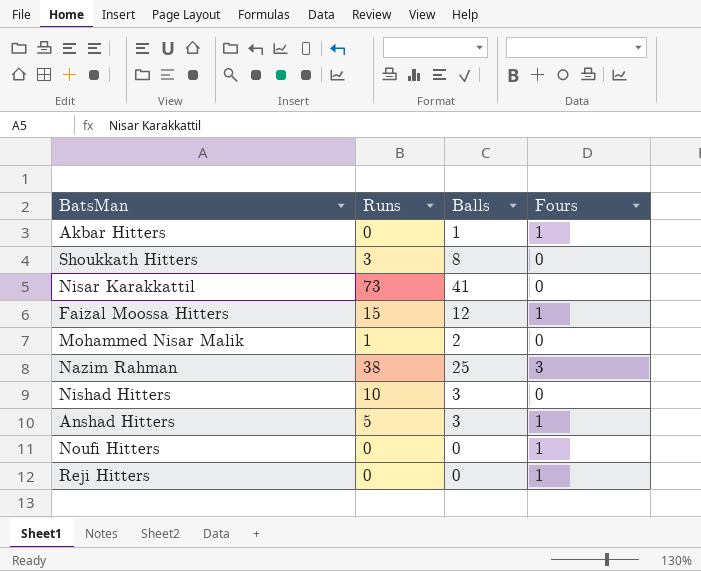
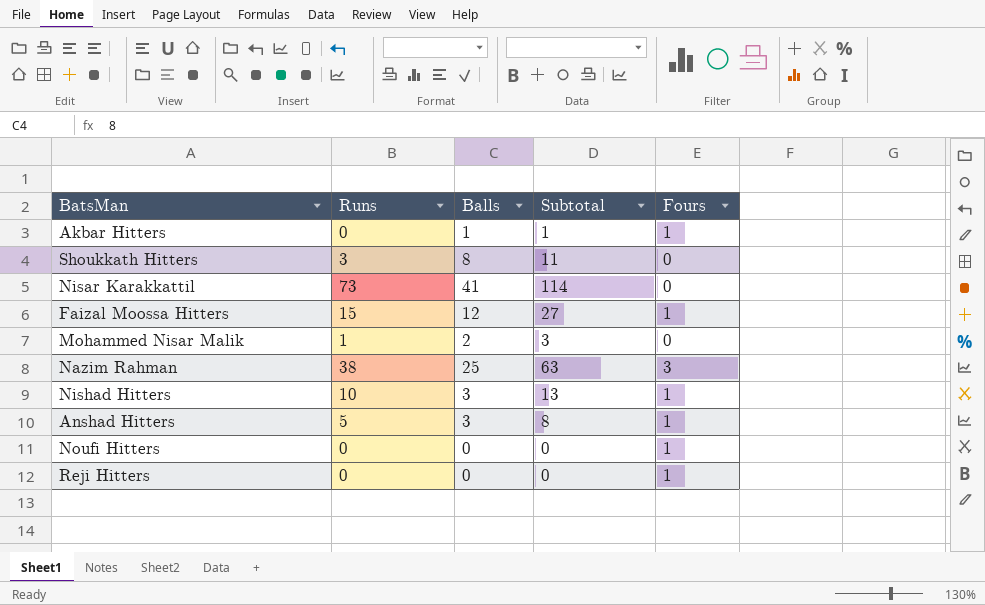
column Subtotal | formula: none -> [Runs] + [Balls]
Nishad Hitters | Fours: 0 -> 1

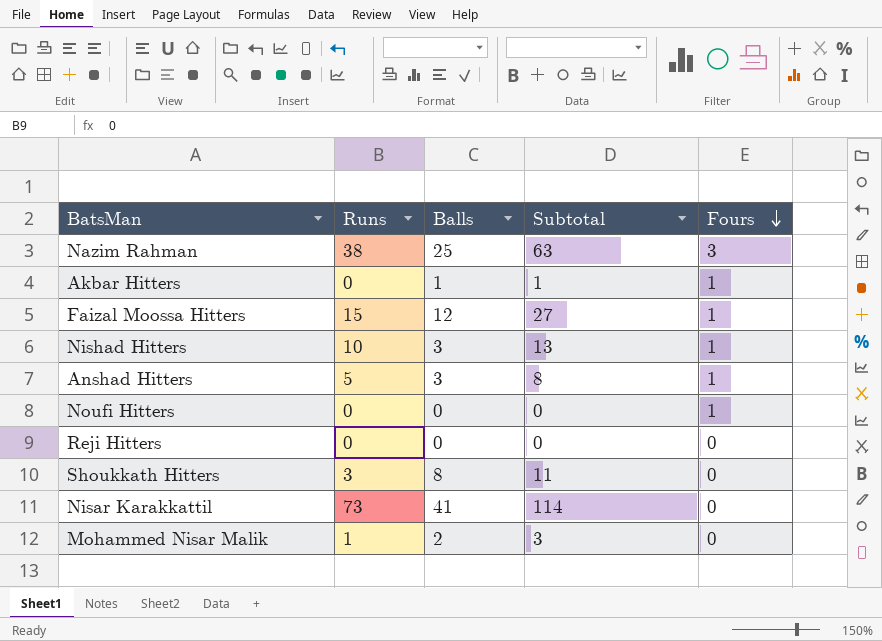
row order: none -> Fours descending
Reji Hitters | Fours: 1 -> 0

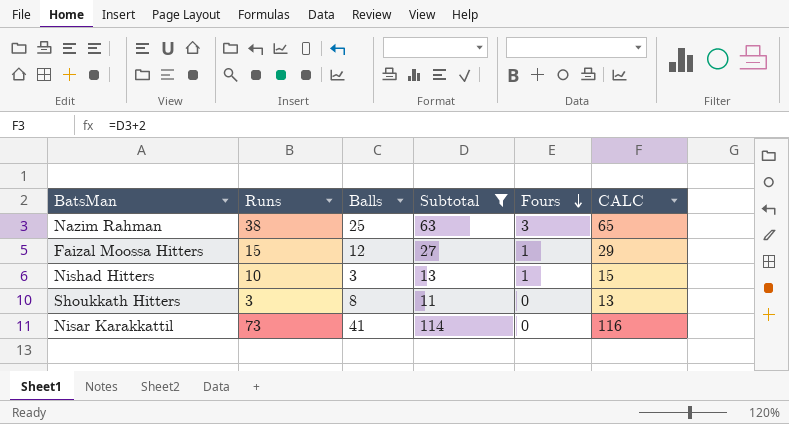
filter: none -> Subtotal >= 11
column CALC | formula: none -> [Subtotal] + 2

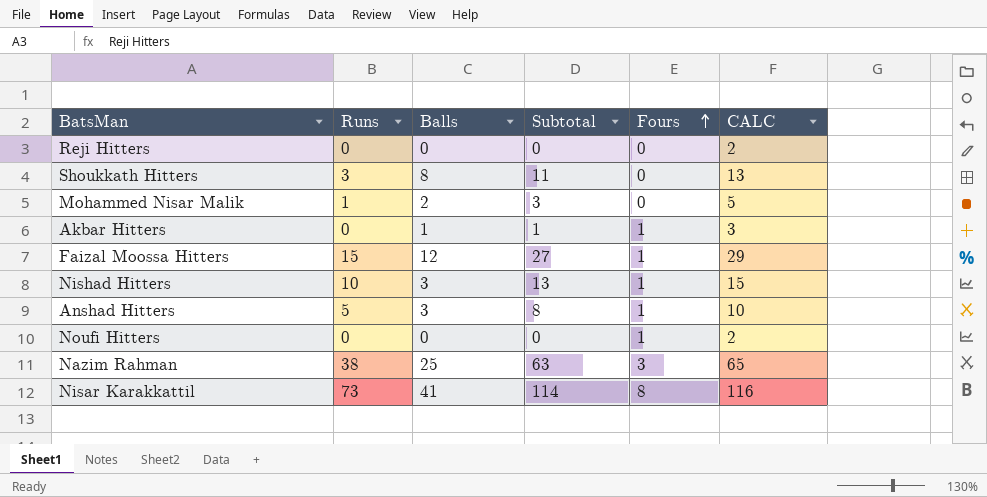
filter: Subtotal >= 11 -> none
row order: Fours descending -> Fours ascending
Nisar Karakkattil | Fours: 0 -> 8

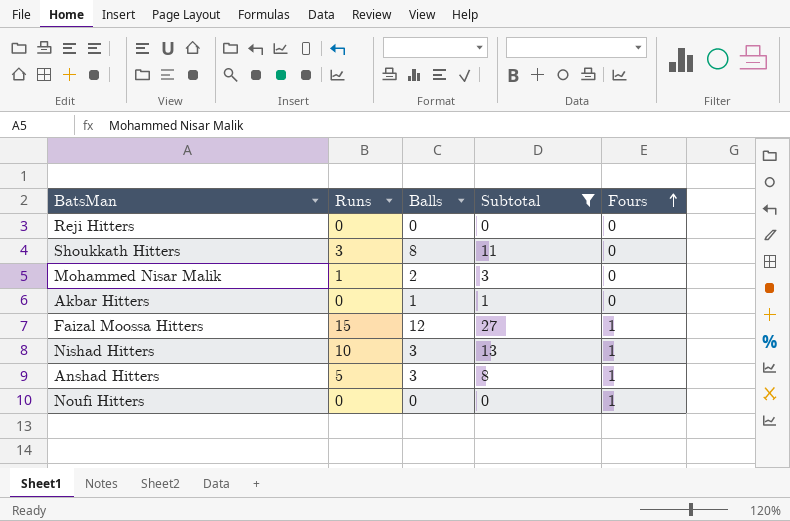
filter: none -> Subtotal <= 27
column CALC | formula: [Subtotal] + 2 -> none
Akbar Hitters | Fours: 1 -> 0

